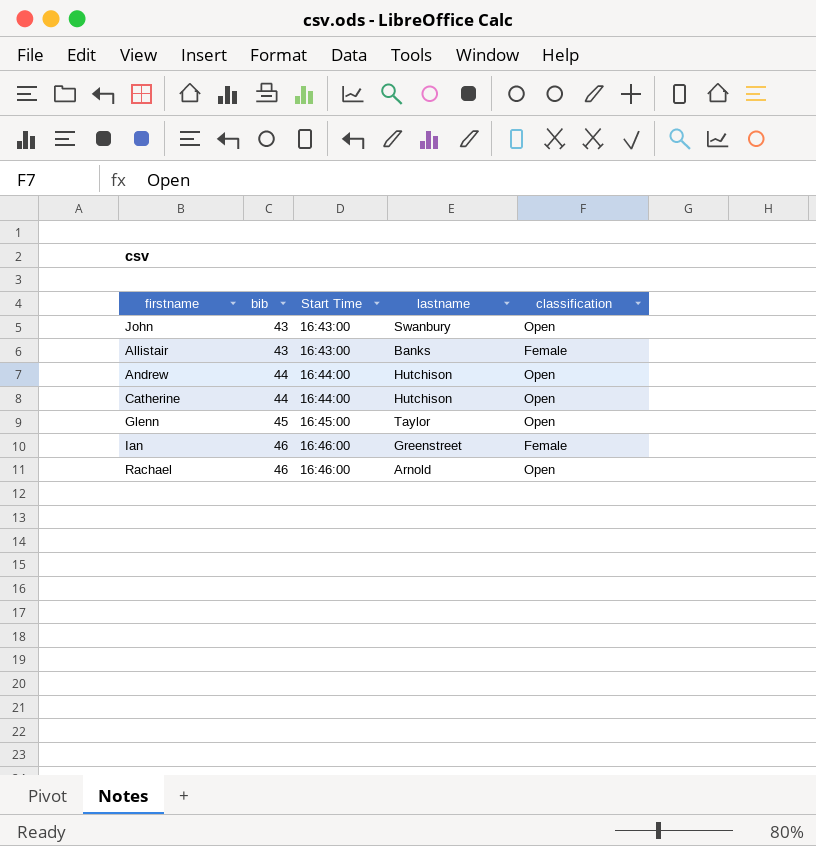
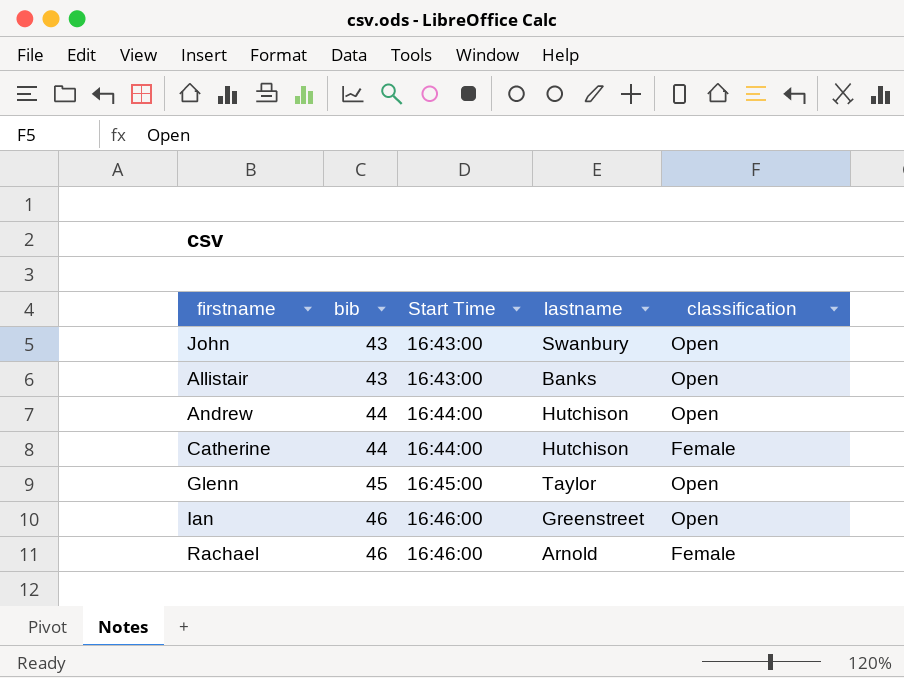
Allistair | classification: Female -> Open
Catherine | classification: Open -> Female
Ian | classification: Female -> Open
Rachael | classification: Open -> Female

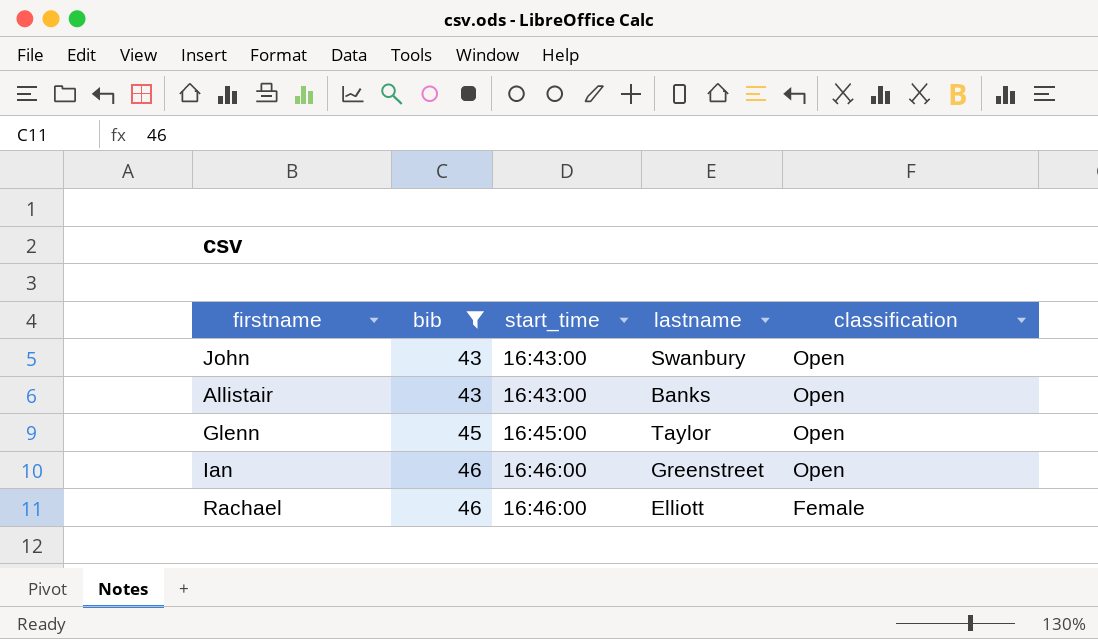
filter: none -> bib != 44
column name: Start Time -> start_time
Rachael | lastname: Arnold -> Elliott

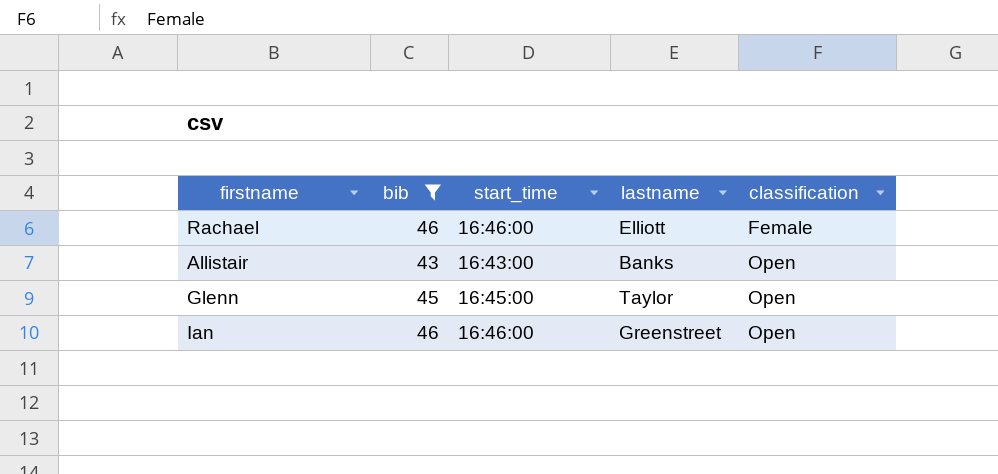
row order: bib ascending -> classification ascending
row John: 43 | 16:43:00 | Swanbury | Open -> none

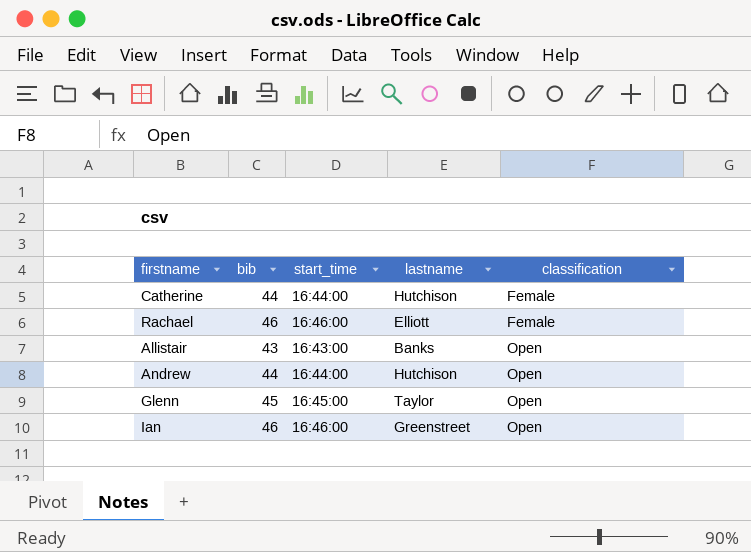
filter: bib != 44 -> none

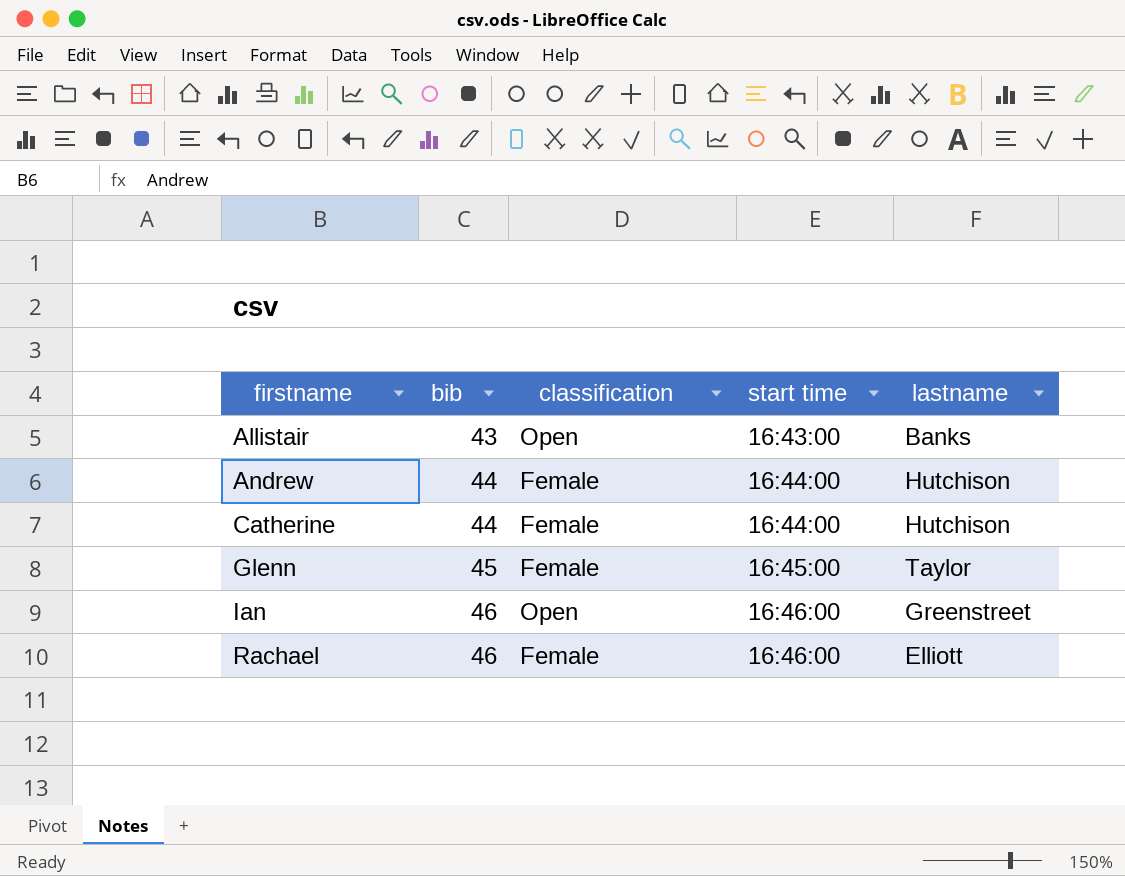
row order: classification ascending -> firstname ascending
column classification | position: 5 -> 3
column name: start_time -> start time
Andrew | classification: Open -> Female
Glenn | classification: Open -> Female

